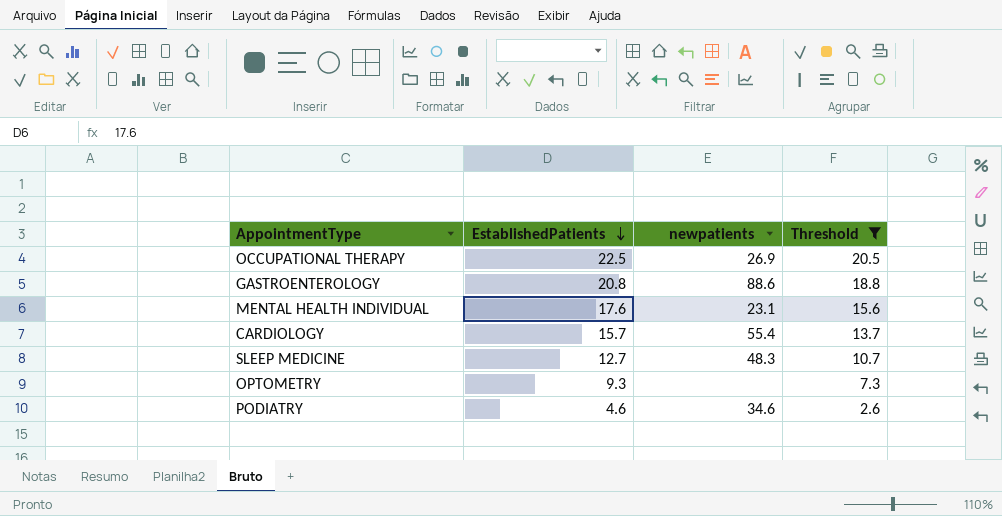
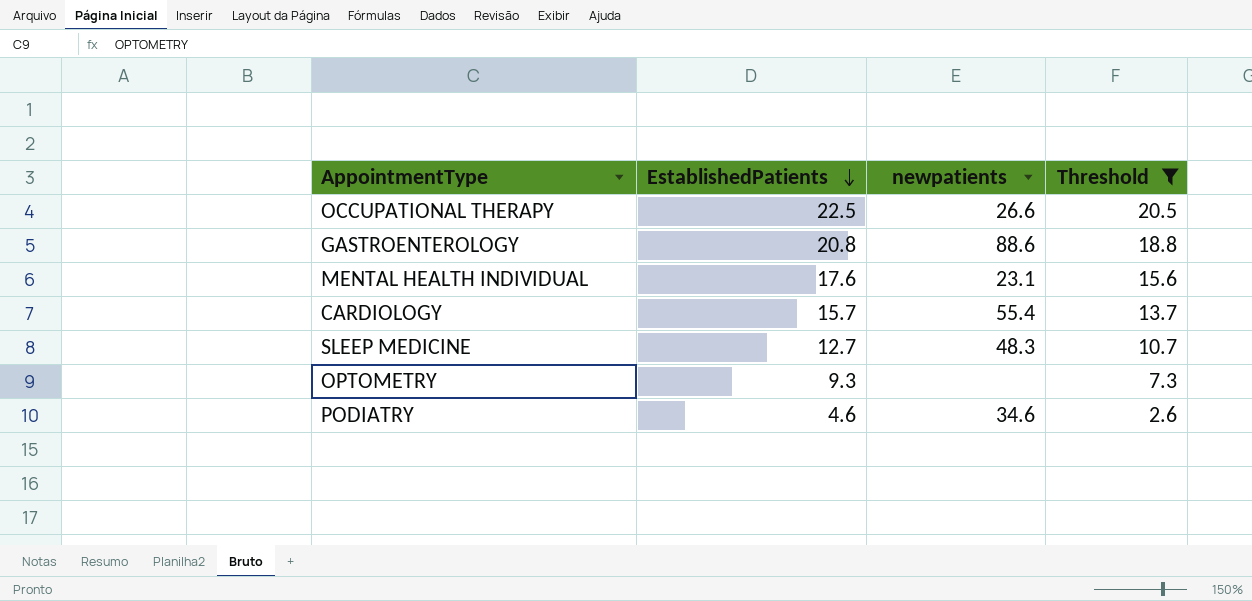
OCCUPATIONAL THERAPY | newpatients: 26.9 -> 26.6

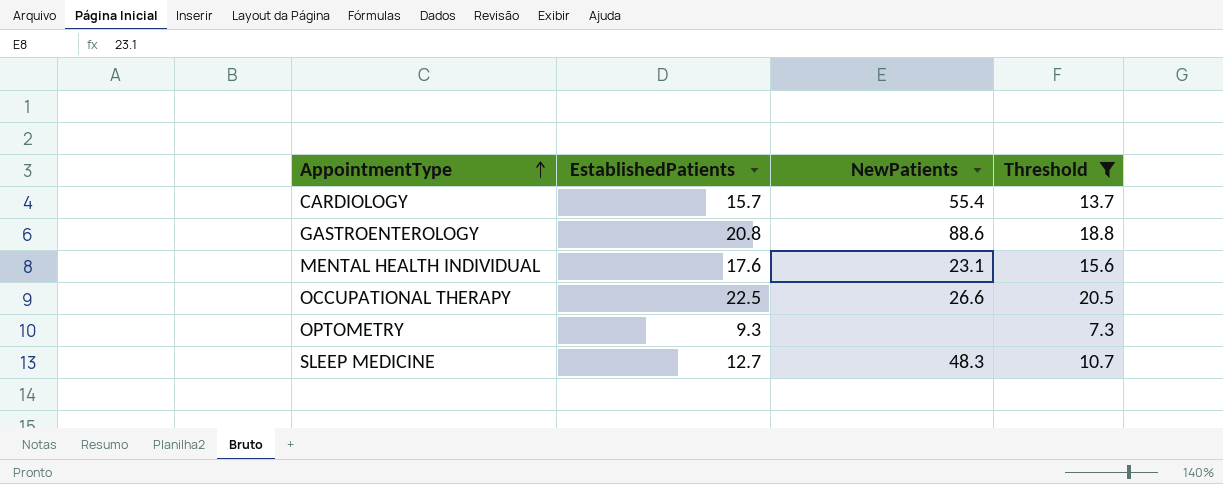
row order: EstablishedPatients descending -> AppointmentType ascending
column name: newpatients -> NewPatients
row PODIATRY: 4.6 | 34.6 | 2.6 -> none

